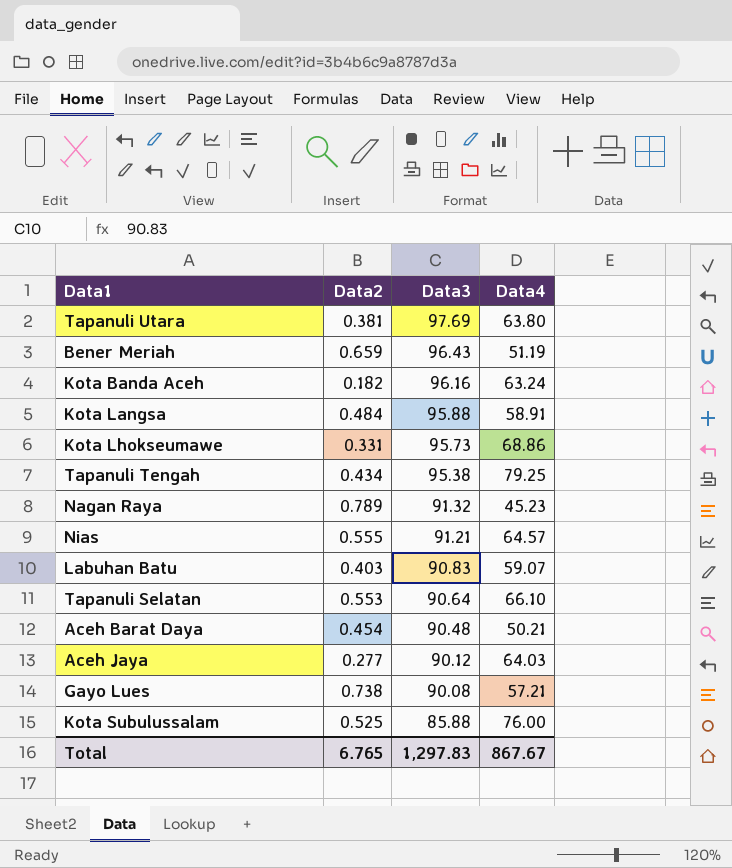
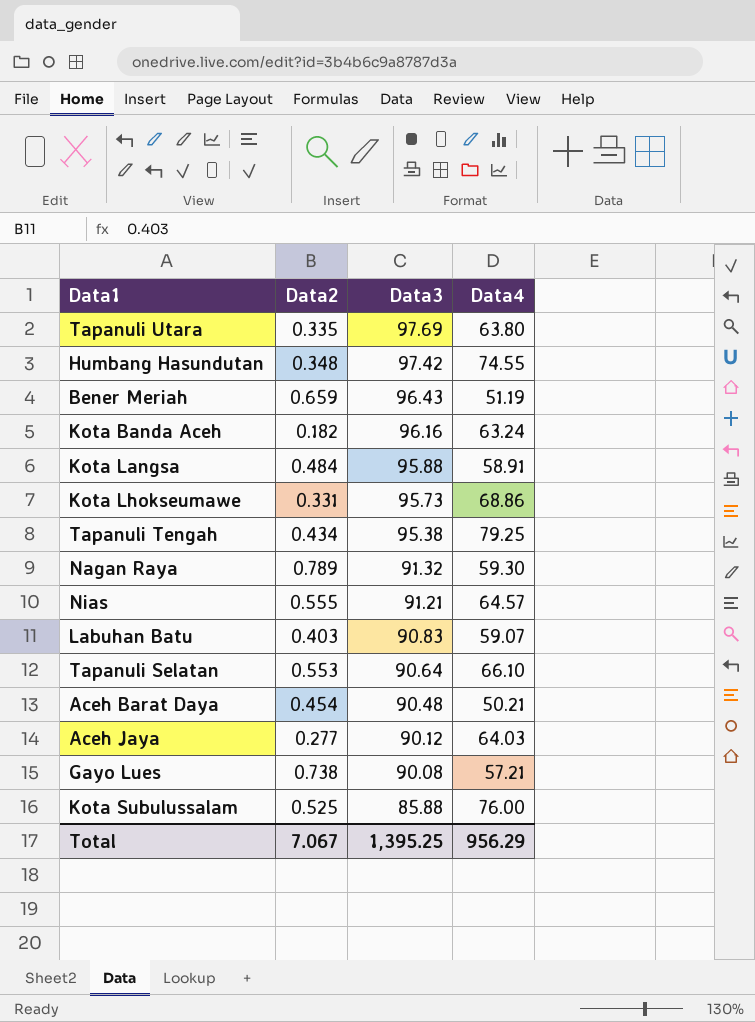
Tapanuli Utara | Data2: 0.381 -> 0.335
row Humbang Hasundutan: none -> 0.348 | 97.42 | 74.55
Nagan Raya | Data4: 45.23 -> 59.30
Total | Data2: 6.765 -> 7.067
Total | Data3: 1,297.83 -> 1,395.25
Total | Data4: 867.67 -> 956.29

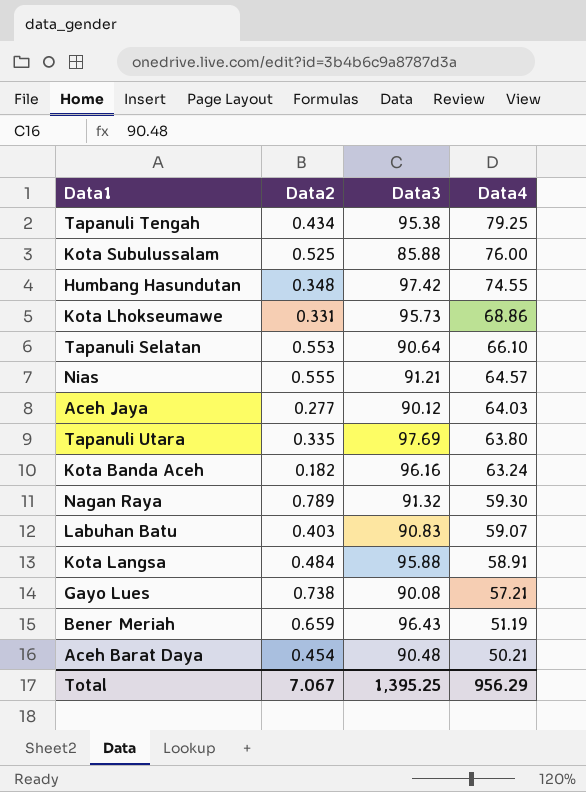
row order: Data3 descending -> Data4 descending

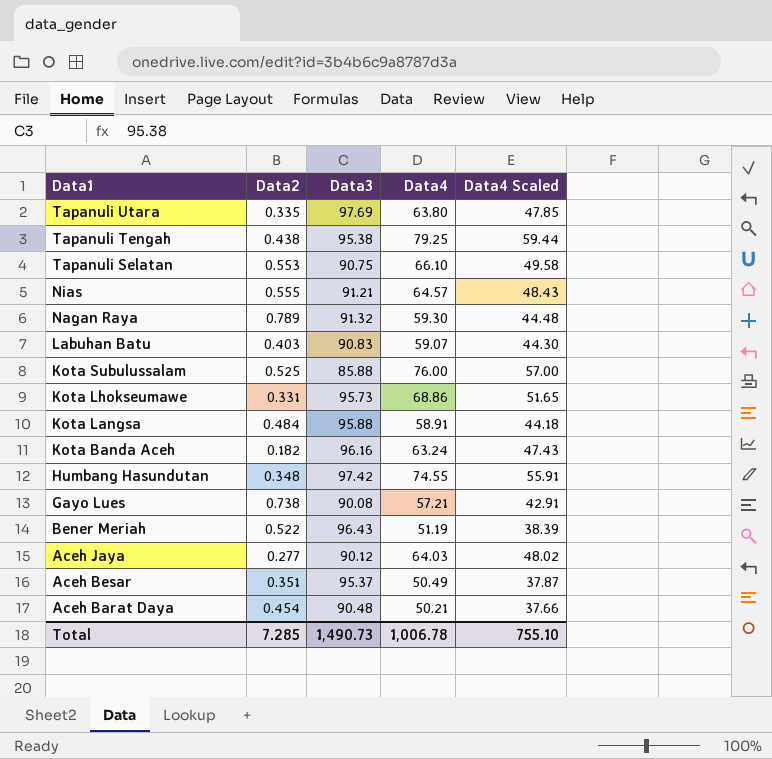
row order: Data4 descending -> Data1 descending
column Data4 Scaled | formula: none -> [Data4] * 0.75
Tapanuli Tengah | Data2: 0.434 -> 0.438
Tapanuli Selatan | Data3: 90.64 -> 90.75
Bener Meriah | Data2: 0.659 -> 0.522
row Aceh Besar: none -> 0.351 | 95.37 | 50.49 | 37.87
Total | Data2: 7.067 -> 7.285
Total | Data3: 1,395.25 -> 1,490.73
Total | Data4: 956.29 -> 1,006.78

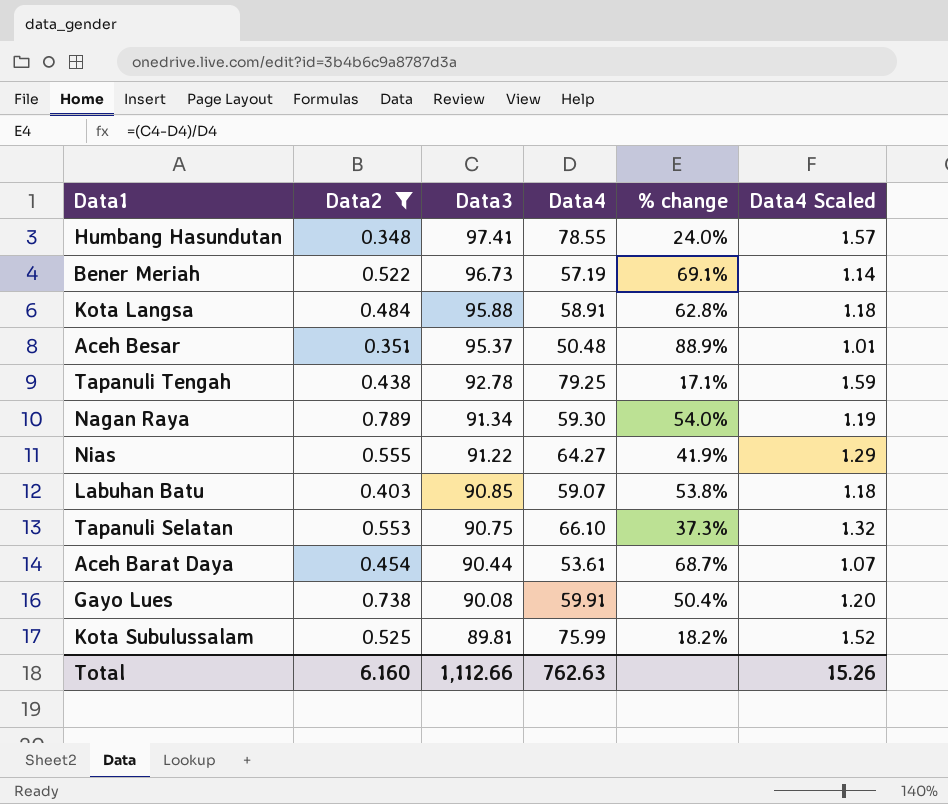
filter: none -> Data2 >= 0.348
row order: Data1 descending -> Data3 descending
column % change | formula: none -> ([Data3] - [Data4]) / [Data4]
column Data4 Scaled | formula: [Data4] * 0.75 -> [Data4] * 0.02
Humbang Hasundutan | Data3: 97.42 -> 97.41
Humbang Hasundutan | Data4: 74.55 -> 78.55
Bener Meriah | Data3: 96.43 -> 96.73
Bener Meriah | Data4: 51.19 -> 57.19
Aceh Besar | Data4: 50.49 -> 50.48
Tapanuli Tengah | Data3: 95.38 -> 92.78
Nagan Raya | Data3: 91.32 -> 91.34
Nias | Data3: 91.21 -> 91.22
Nias | Data4: 64.57 -> 64.27
Labuhan Batu | Data3: 90.83 -> 90.85
Aceh Barat Daya | Data3: 90.48 -> 90.44
Aceh Barat Daya | Data4: 50.21 -> 53.61
Gayo Lues | Data4: 57.21 -> 59.91
Kota Subulussalam | Data3: 85.88 -> 89.81
Kota Subulussalam | Data4: 76.00 -> 75.99
Total | Data2: 7.285 -> 6.160
Total | Data3: 1,490.73 -> 1,112.66
Total | Data4: 1,006.78 -> 762.63
Total | Data4 Scaled: 755.10 -> 15.26

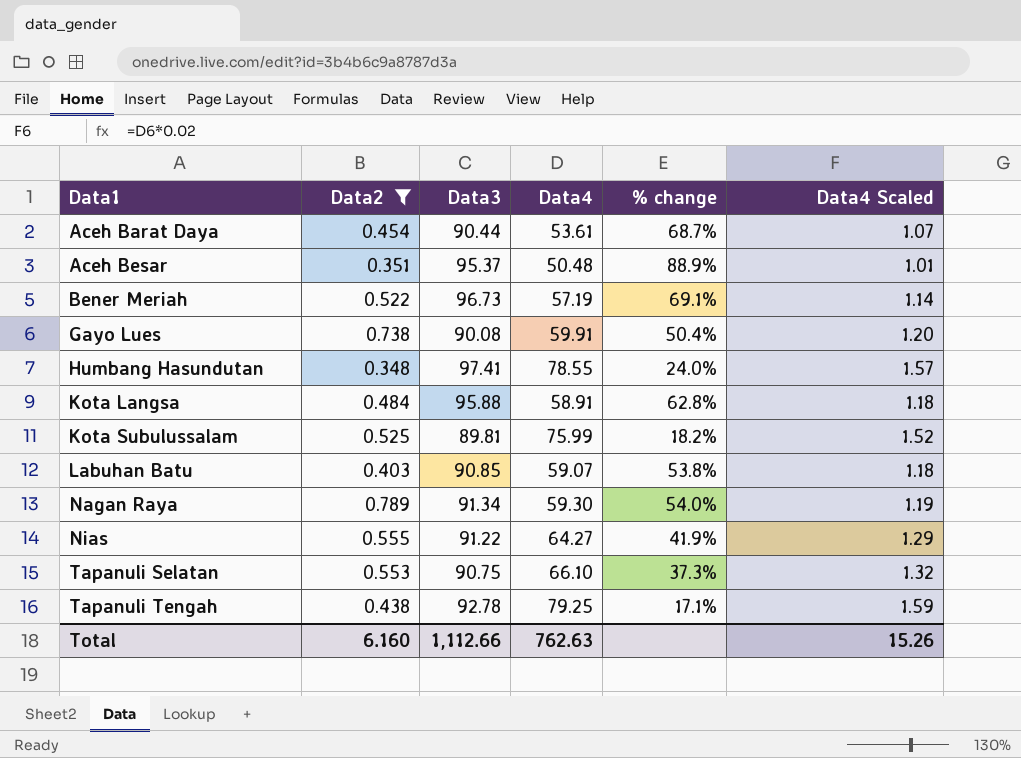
row order: Data3 descending -> Data1 ascending

